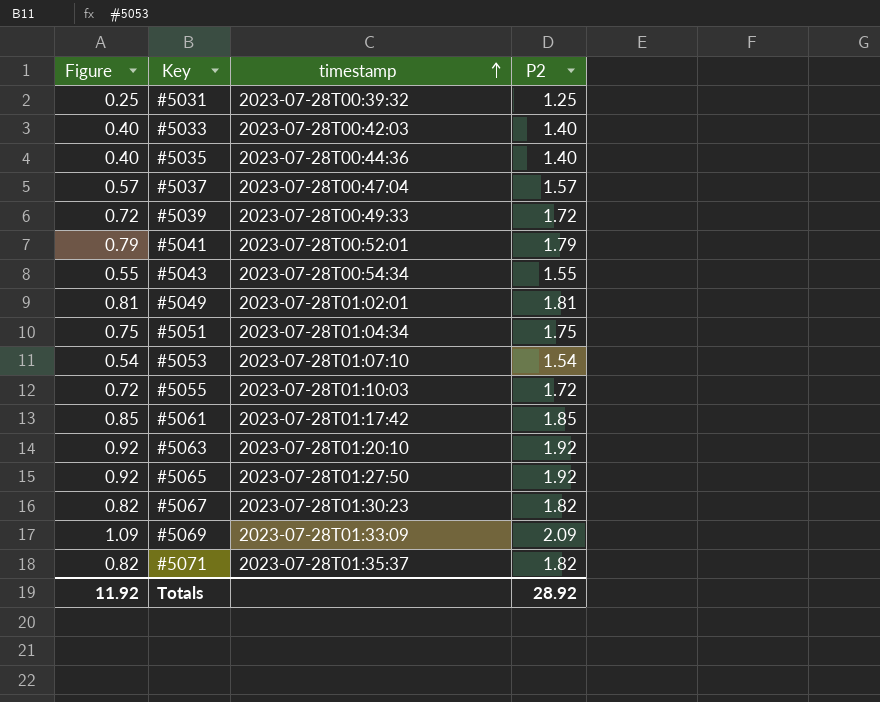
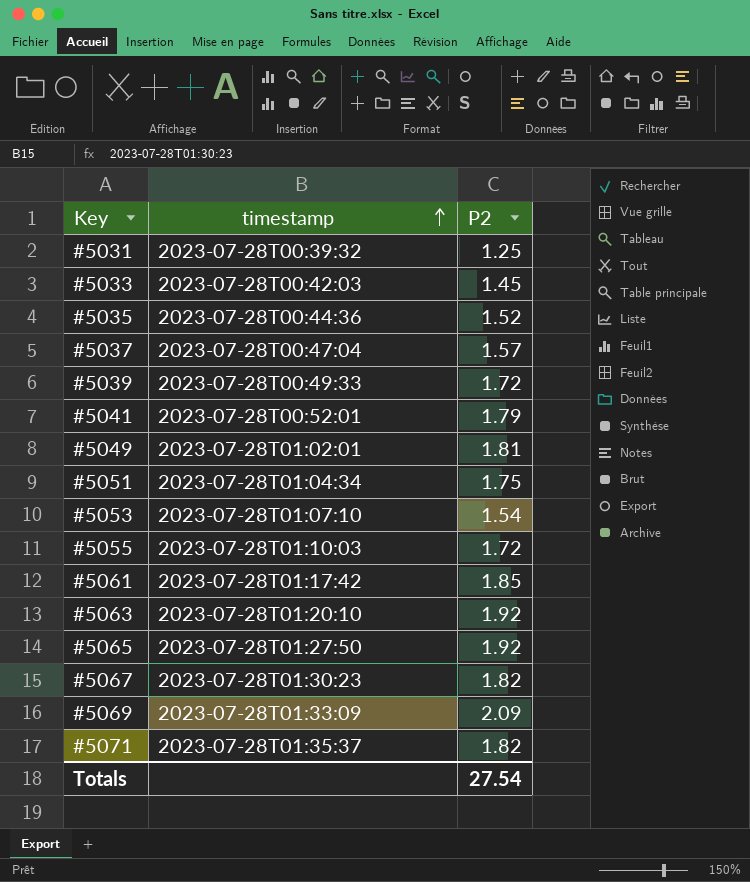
column Figure | formula: [P2] - 1 -> none
row #5043: 0.55 | 2023-07-28T00:54:34 | 1.55 -> none
#5033 | P2: 1.40 -> 1.45
#5035 | P2: 1.40 -> 1.52
Totals | P2: 28.92 -> 27.54

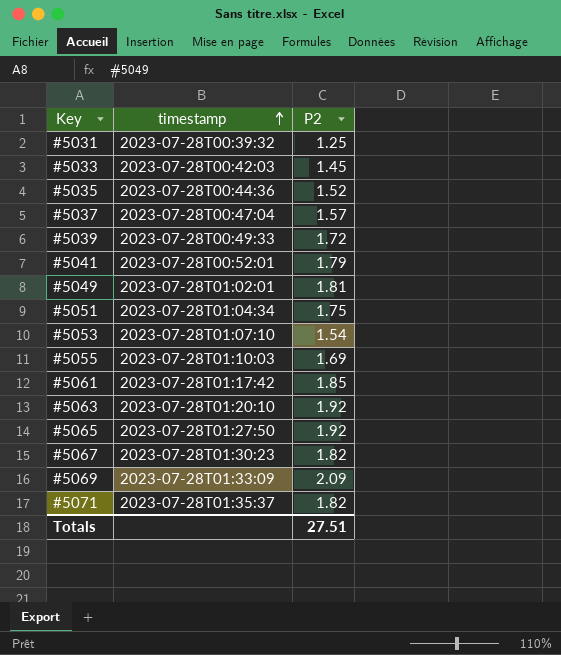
#5055 | P2: 1.72 -> 1.69
Totals | P2: 27.54 -> 27.51

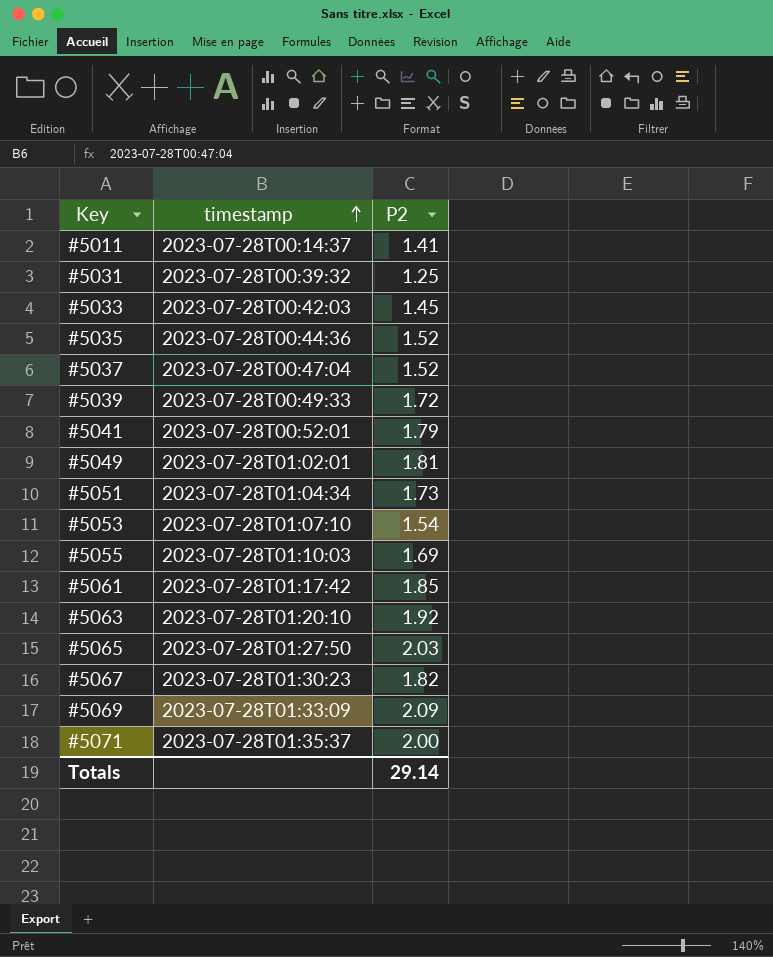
row #5011: none -> 2023-07-28T00:14:37 | 1.41
#5037 | P2: 1.57 -> 1.52
#5051 | P2: 1.75 -> 1.73
#5065 | P2: 1.92 -> 2.03
#5071 | P2: 1.82 -> 2.00
Totals | P2: 27.51 -> 29.14

